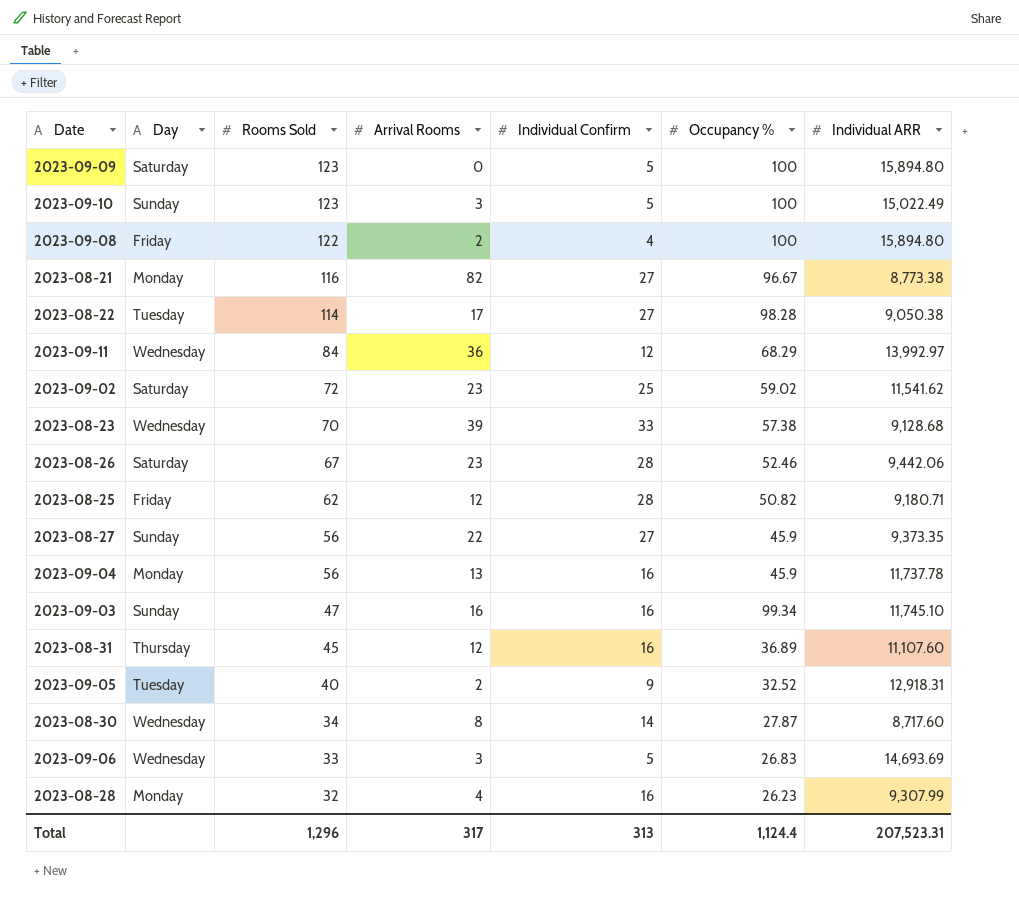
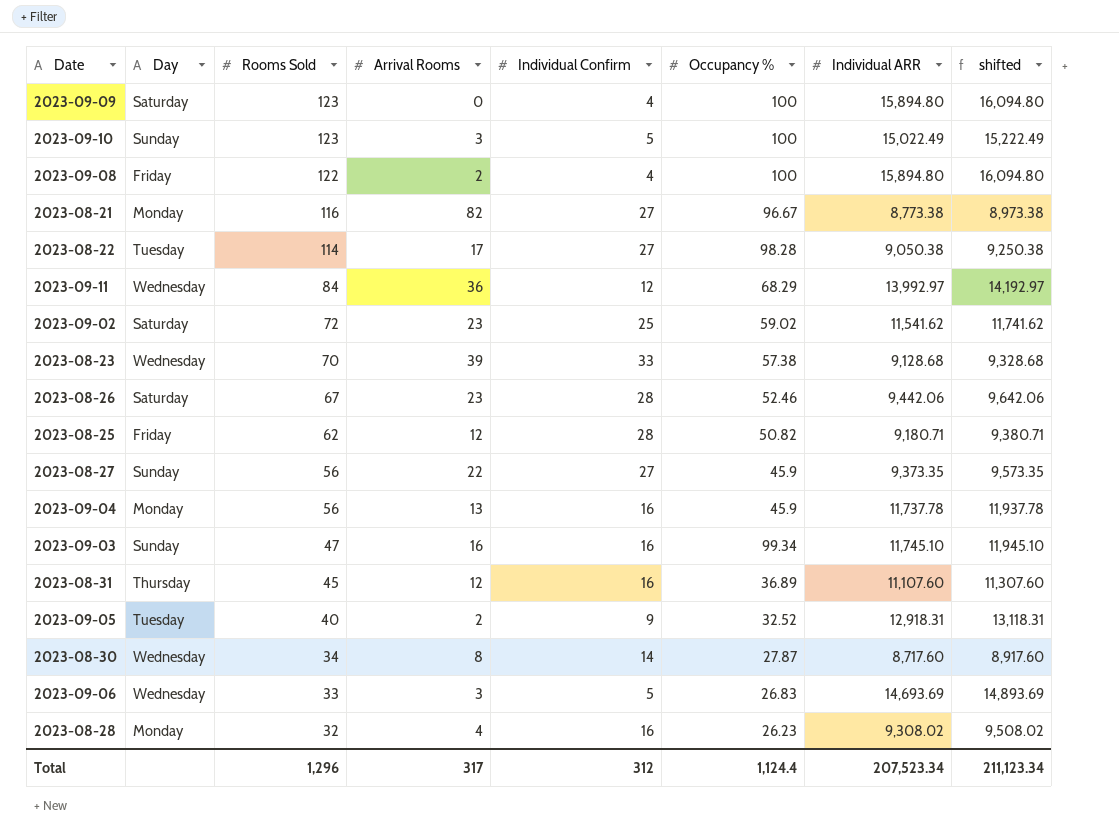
column shifted | formula: none -> [Individual ARR] + 200
2023-09-09 | Individual Confirm: 5 -> 4
2023-08-28 | Individual ARR: 9,307.99 -> 9,308.02
Total | Individual Confirm: 313 -> 312
Total | Individual ARR: 207,523.31 -> 207,523.34

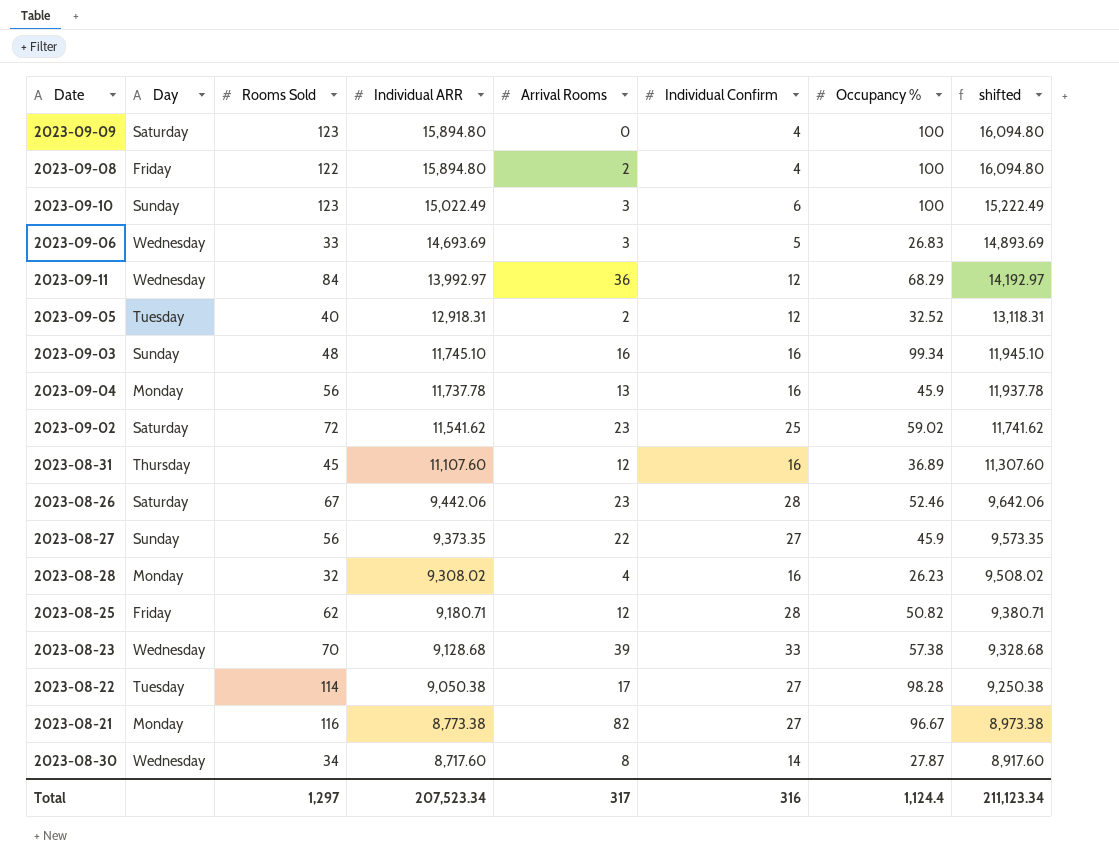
row order: Rooms Sold descending -> Individual ARR descending
column Individual ARR | position: 7 -> 4
2023-09-10 | Individual Confirm: 5 -> 6
2023-09-05 | Individual Confirm: 9 -> 12
2023-09-03 | Rooms Sold: 47 -> 48
Total | Rooms Sold: 1,296 -> 1,297
Total | Individual Confirm: 312 -> 316

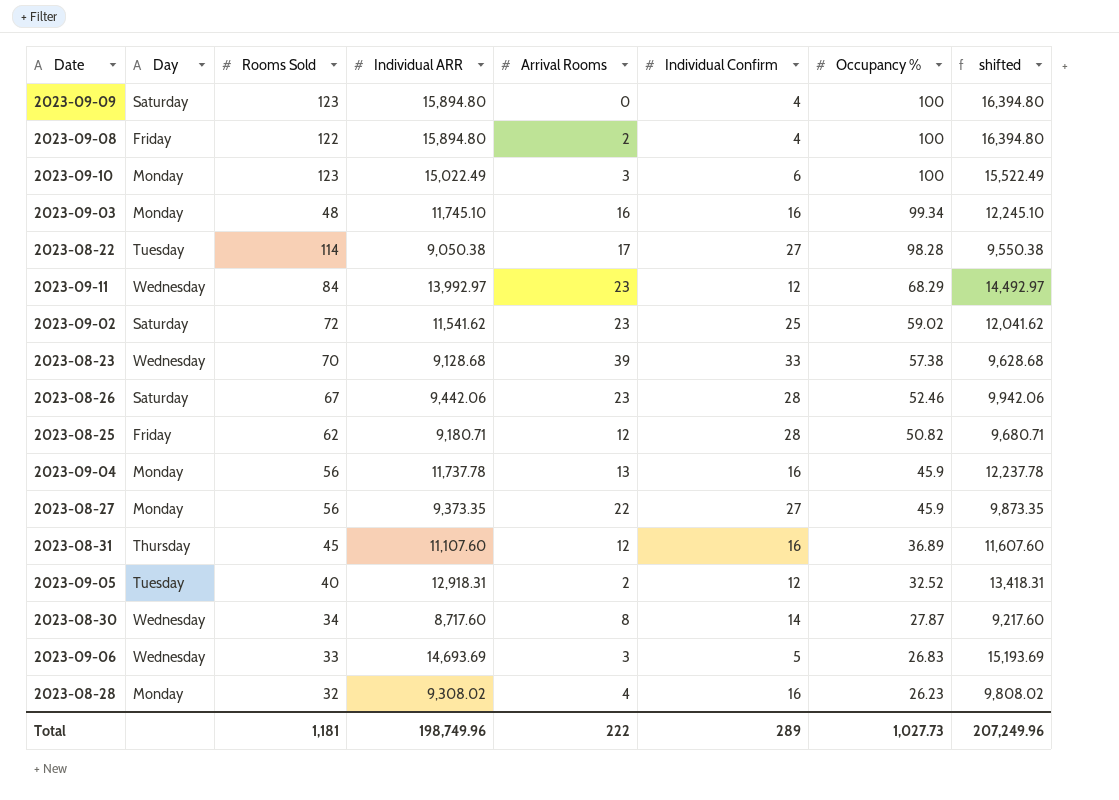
row order: Individual ARR descending -> Occupancy % descending
column shifted | formula: [Individual ARR] + 200 -> [Individual ARR] + 500
row 2023-08-21: Monday | 116 | 8,773.38 | 82 | 27 | 96.67 | 8,973.38 -> none
2023-09-10 | Day: Sunday -> Monday
2023-09-03 | Day: Sunday -> Monday
2023-09-11 | Arrival Rooms: 36 -> 23
2023-08-27 | Day: Sunday -> Monday
Total | Rooms Sold: 1,297 -> 1,181
Total | Individual ARR: 207,523.34 -> 198,749.96
Total | Arrival Rooms: 317 -> 222
Total | Individual Confirm: 316 -> 289
Total | Occupancy %: 1,124.4 -> 1,027.73
Total | shifted: 211,123.34 -> 207,249.96

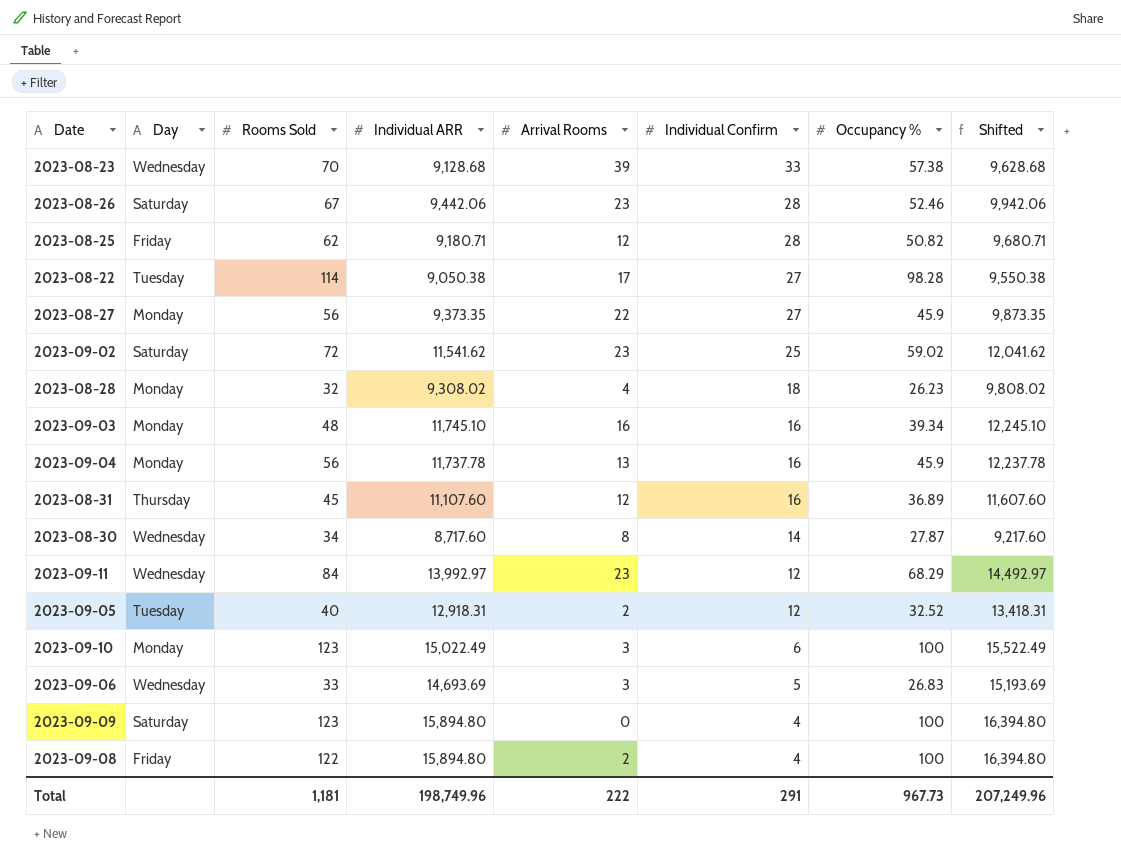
row order: Occupancy % descending -> Individual Confirm descending
column name: shifted -> Shifted
2023-08-28 | Individual Confirm: 16 -> 18
2023-09-03 | Occupancy %: 99.34 -> 39.34
Total | Individual Confirm: 289 -> 291
Total | Occupancy %: 1,027.73 -> 967.73

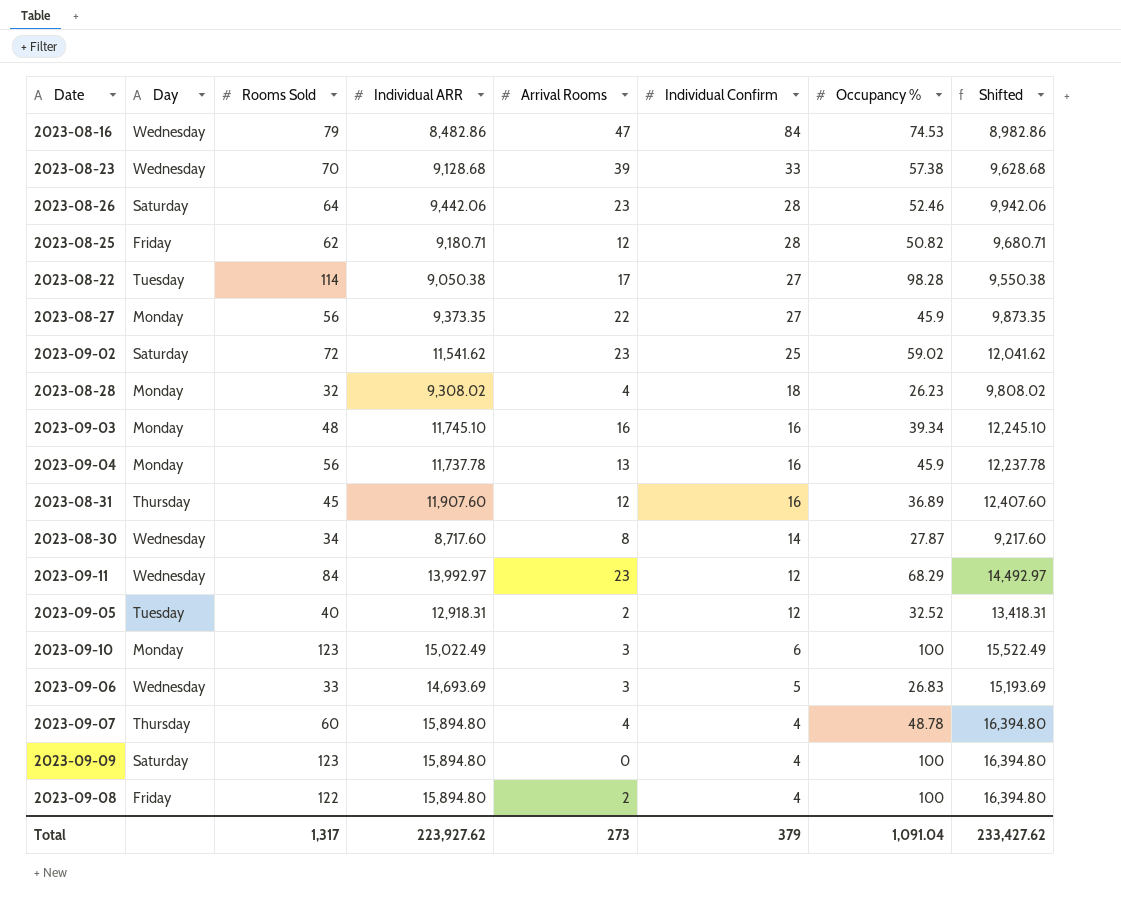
row 2023-08-16: none -> Wednesday | 79 | 8,482.86 | 47 | 84 | 74.53 | 8,982.86
2023-08-26 | Rooms Sold: 67 -> 64
2023-08-31 | Individual ARR: 11,107.60 -> 11,907.60
2023-08-31 | Shifted: 11,607.60 -> 12,407.60
row 2023-09-07: none -> Thursday | 60 | 15,894.80 | 4 | 4 | 48.78 | 16,394.80
Total | Rooms Sold: 1,181 -> 1,317
Total | Individual ARR: 198,749.96 -> 223,927.62
Total | Arrival Rooms: 222 -> 273
Total | Individual Confirm: 291 -> 379
Total | Occupancy %: 967.73 -> 1,091.04
Total | Shifted: 207,249.96 -> 233,427.62

